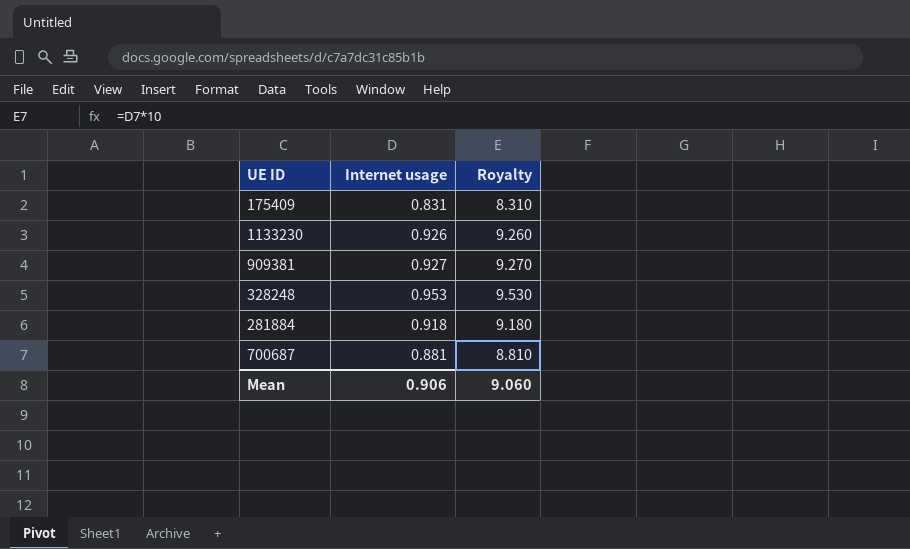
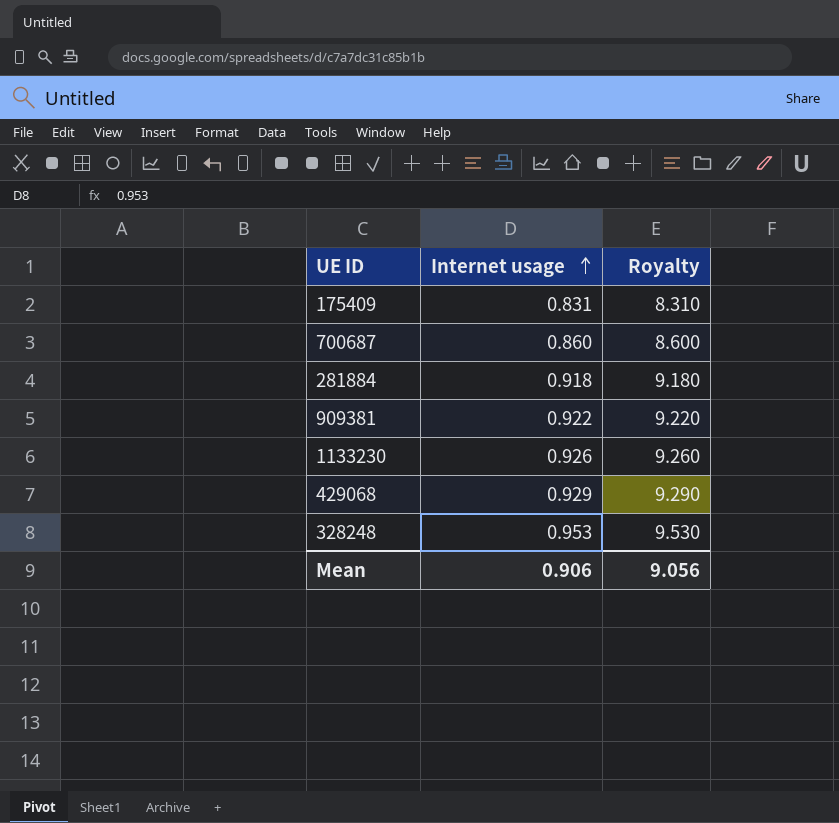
row order: none -> Internet usage ascending
700687 | Internet usage: 0.881 -> 0.860
700687 | Royalty: 8.810 -> 8.600
909381 | Internet usage: 0.927 -> 0.922
909381 | Royalty: 9.270 -> 9.220
row 429068: none -> 0.929 | 9.290
Mean | Royalty: 9.060 -> 9.056

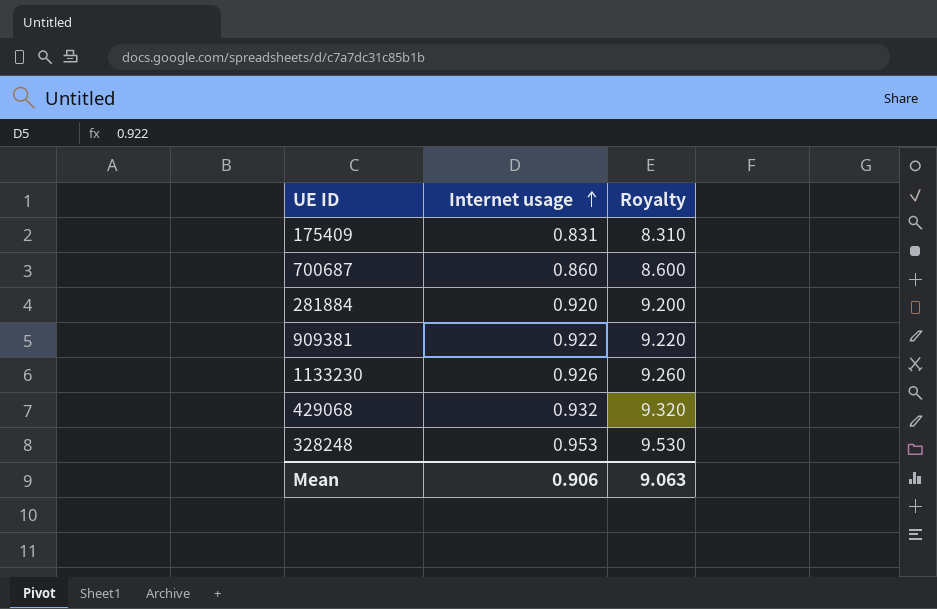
281884 | Internet usage: 0.918 -> 0.920
281884 | Royalty: 9.180 -> 9.200
429068 | Internet usage: 0.929 -> 0.932
429068 | Royalty: 9.290 -> 9.320
Mean | Royalty: 9.056 -> 9.063

